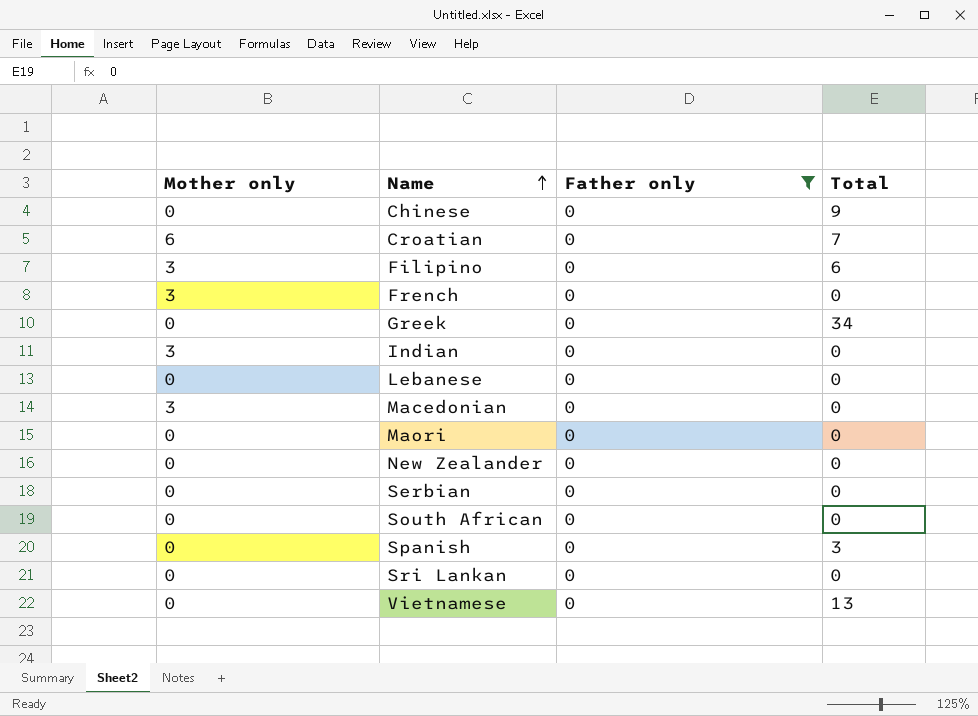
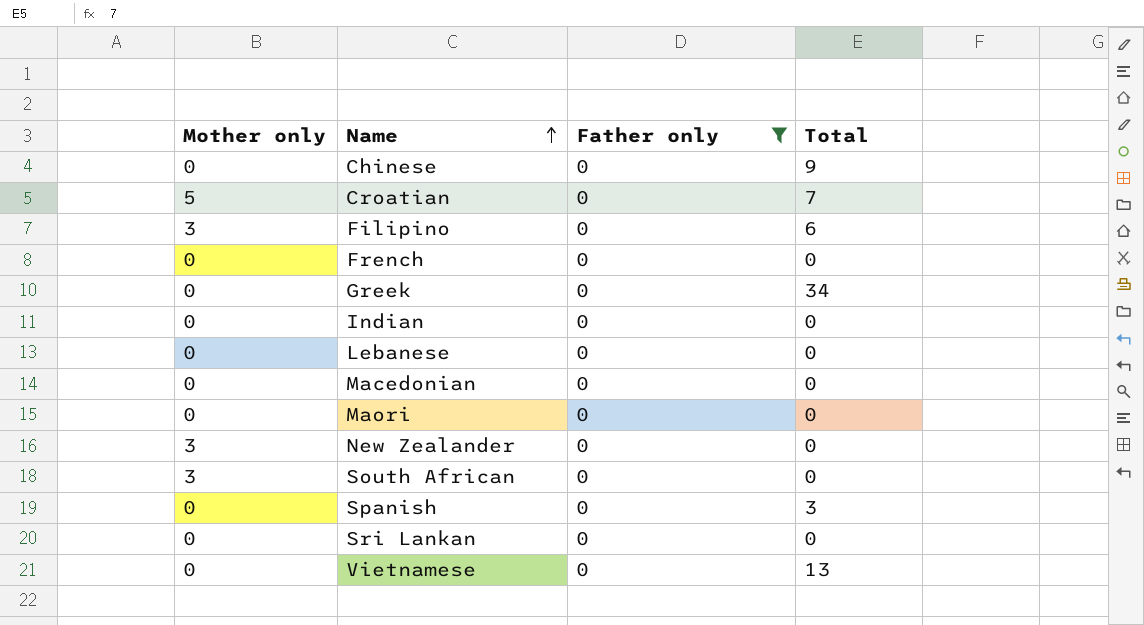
row Serbian: 0 | 0 | 0 -> none
Croatian | Mother only: 6 -> 5
French | Mother only: 3 -> 0
Indian | Mother only: 3 -> 0
Macedonian | Mother only: 3 -> 0
New Zealander | Mother only: 0 -> 3
South African | Mother only: 0 -> 3

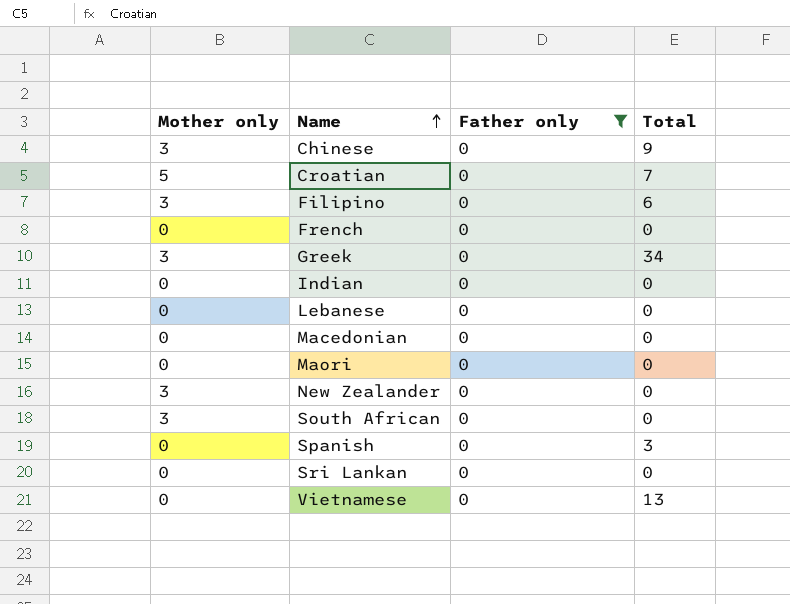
Chinese | Mother only: 0 -> 3
Greek | Mother only: 0 -> 3

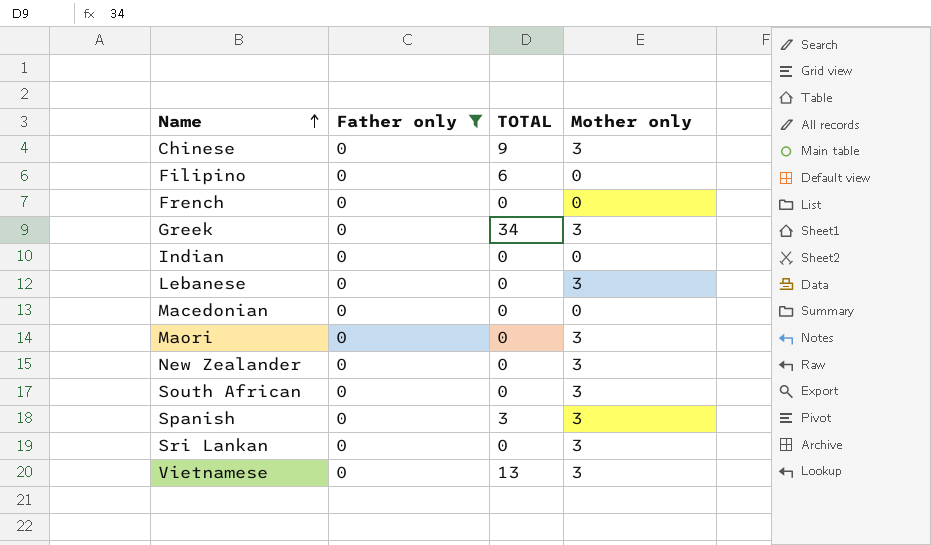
column name: Total -> TOTAL
column Mother only | position: 1 -> 4
row Croatian: 5 | 0 | 7 -> none
Filipino | Mother only: 3 -> 0
Lebanese | Mother only: 0 -> 3
Maori | Mother only: 0 -> 3
Spanish | Mother only: 0 -> 3
Sri Lankan | Mother only: 0 -> 3
Vietnamese | Mother only: 0 -> 3

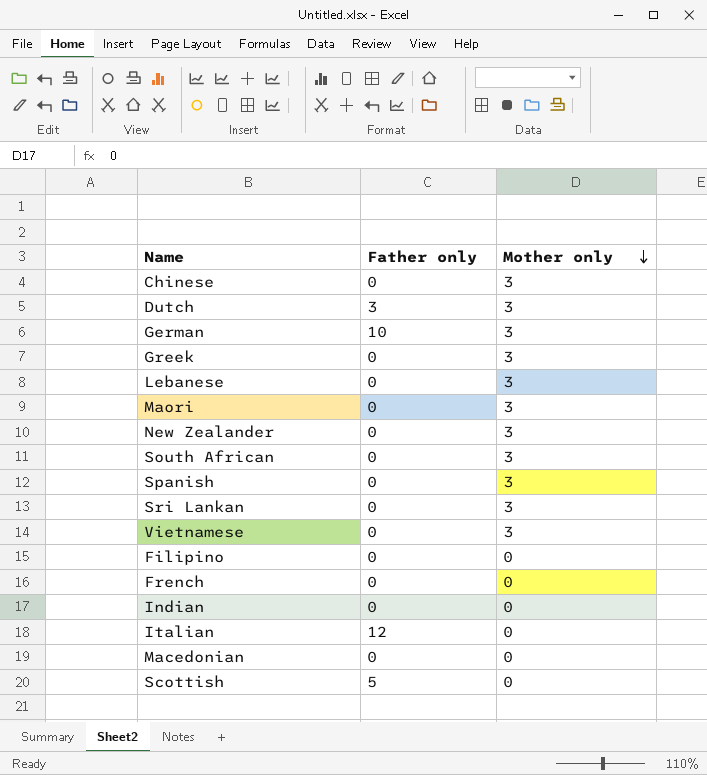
filter: Father only = 0 -> none
row order: Name ascending -> Mother only descending
column TOTAL | position: 3 -> none

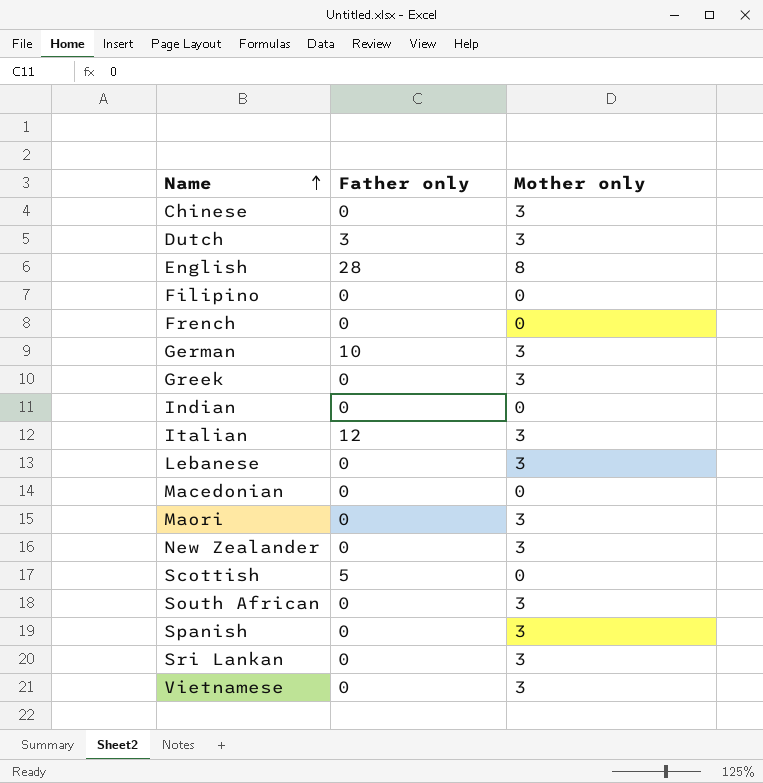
row order: Mother only descending -> Name ascending
row English: none -> 28 | 8
Italian | Mother only: 0 -> 3

